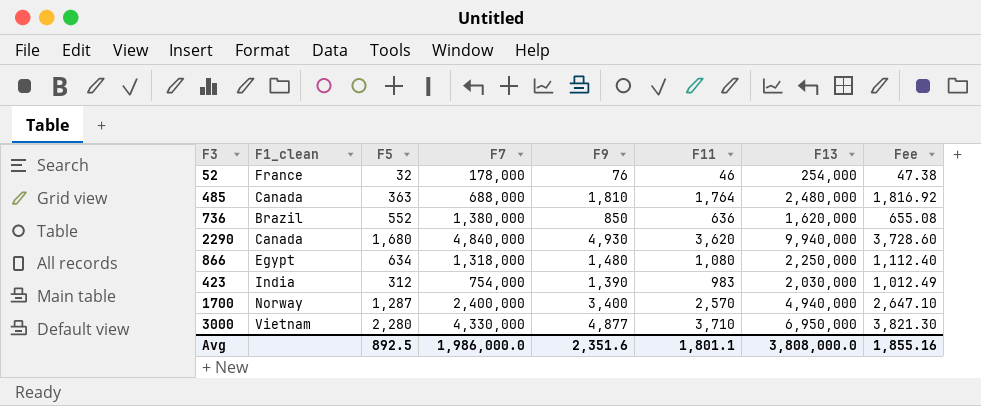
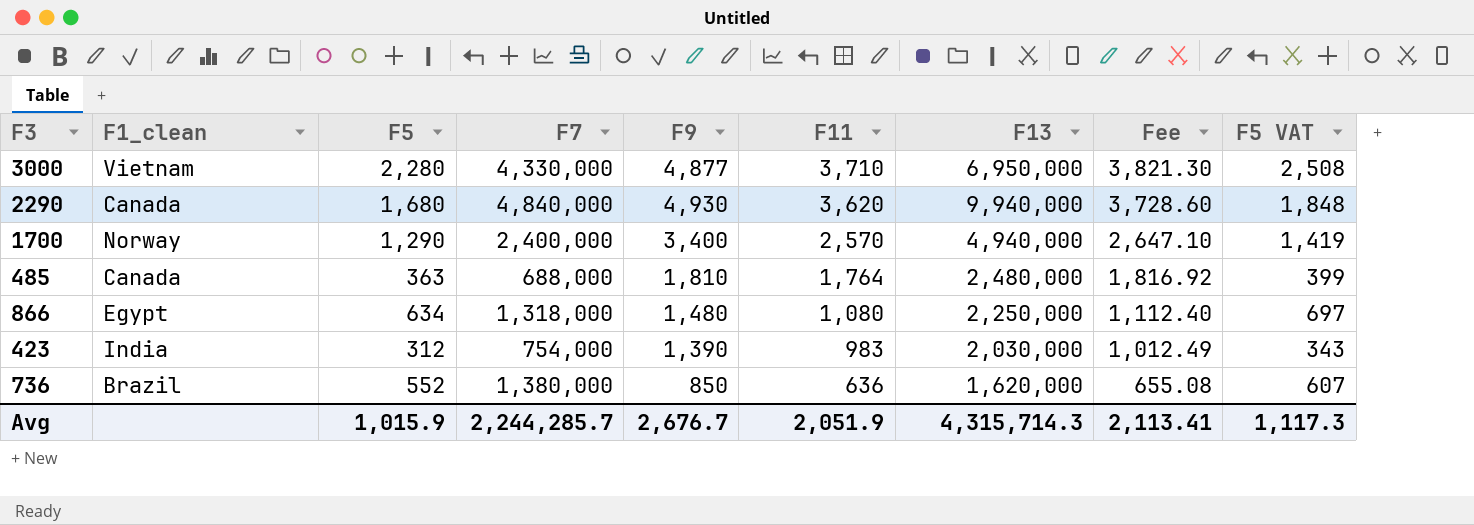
row order: none -> F11 descending
column F5 VAT | formula: none -> [F5] * 1.1
row 52: France | 32 | 178,000 | 76 | 46 | 254,000 | 47.38 -> none
1700 | F5: 1,287 -> 1,290
Avg | F5: 892.5 -> 1,015.9
Avg | F7: 1,986,000.0 -> 2,244,285.7
Avg | F9: 2,351.6 -> 2,676.7
Avg | F11: 1,801.1 -> 2,051.9
Avg | F13: 3,808,000.0 -> 4,315,714.3
Avg | Fee: 1,855.16 -> 2,113.41

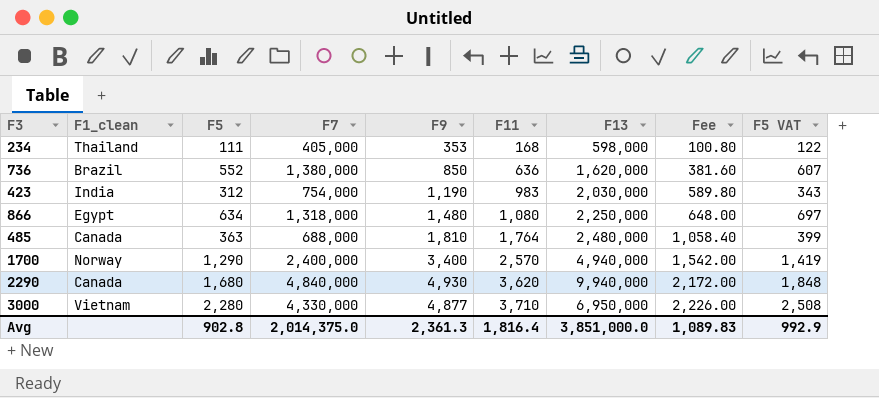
row order: F11 descending -> F11 ascending
column Fee | formula: [F11] * 1.03 -> [F11] * 0.6
row 234: none -> Thailand | 111 | 405,000 | 353 | 168 | 598,000 | 100.80 | 122
423 | F9: 1,390 -> 1,190
Avg | F5: 1,015.9 -> 902.8
Avg | F7: 2,244,285.7 -> 2,014,375.0
Avg | F9: 2,676.7 -> 2,361.3
Avg | F11: 2,051.9 -> 1,816.4
Avg | F13: 4,315,714.3 -> 3,851,000.0
Avg | Fee: 2,113.41 -> 1,089.83
Avg | F5 VAT: 1,117.3 -> 992.9

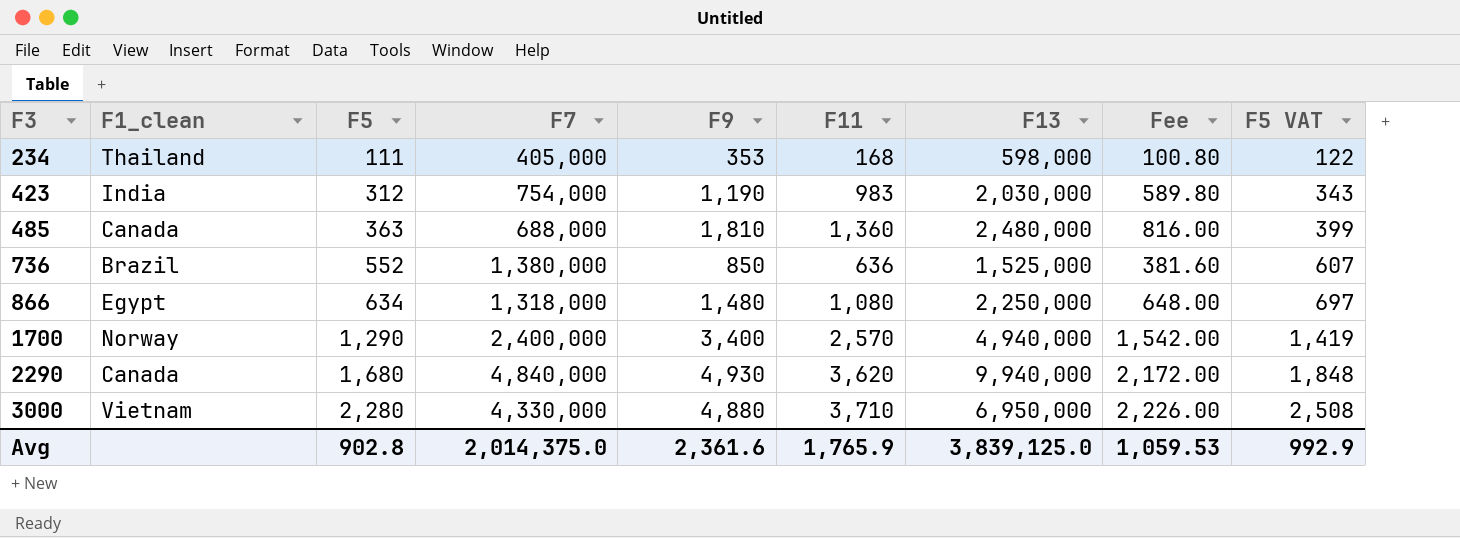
row order: F11 ascending -> F3 ascending
485 | F11: 1,764 -> 1,360
485 | Fee: 1,058.40 -> 816.00
736 | F13: 1,620,000 -> 1,525,000
3000 | F9: 4,877 -> 4,880
Avg | F9: 2,361.3 -> 2,361.6
Avg | F11: 1,816.4 -> 1,765.9
Avg | F13: 3,851,000.0 -> 3,839,125.0
Avg | Fee: 1,089.83 -> 1,059.53

